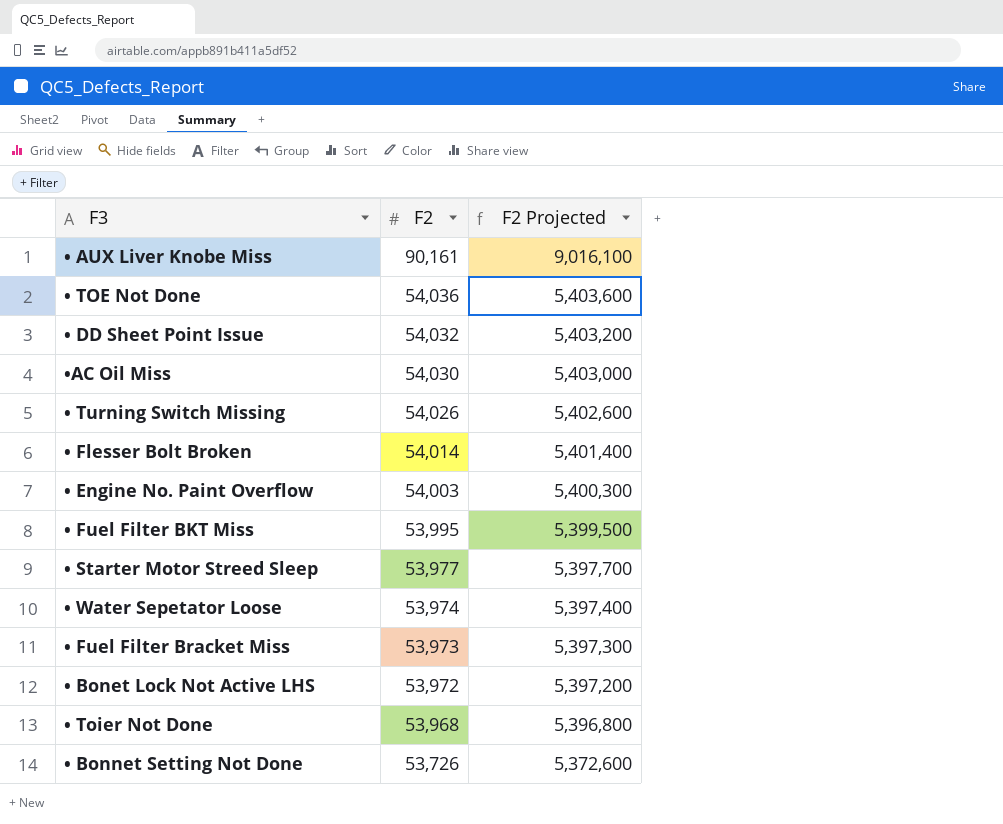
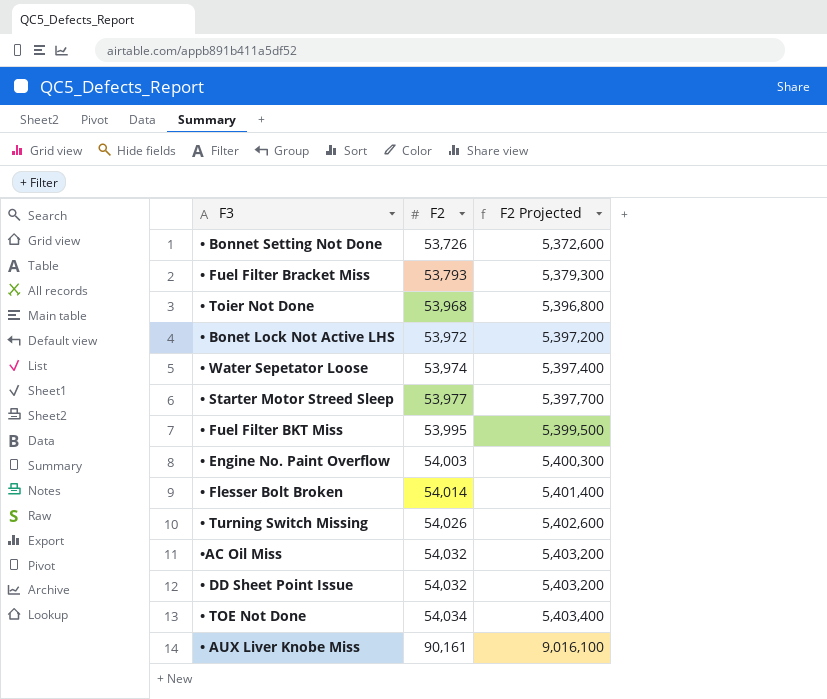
row order: F2 descending -> F2 ascending
• Fuel Filter Bracket Miss | F2: 53,973 -> 53,793
• Fuel Filter Bracket Miss | F2 Projected: 5,397,300 -> 5,379,300
•AC Oil Miss | F2: 54,030 -> 54,032
•AC Oil Miss | F2 Projected: 5,403,000 -> 5,403,200
• TOE Not Done | F2: 54,036 -> 54,034
• TOE Not Done | F2 Projected: 5,403,600 -> 5,403,400

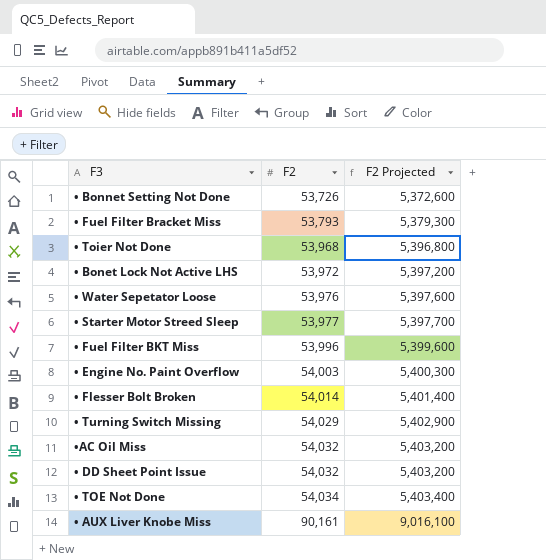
• Water Sepetator Loose | F2: 53,974 -> 53,976
• Water Sepetator Loose | F2 Projected: 5,397,400 -> 5,397,600
• Fuel Filter BKT Miss | F2: 53,995 -> 53,996
• Fuel Filter BKT Miss | F2 Projected: 5,399,500 -> 5,399,600
• Turning Switch Missing | F2: 54,026 -> 54,029
• Turning Switch Missing | F2 Projected: 5,402,600 -> 5,402,900

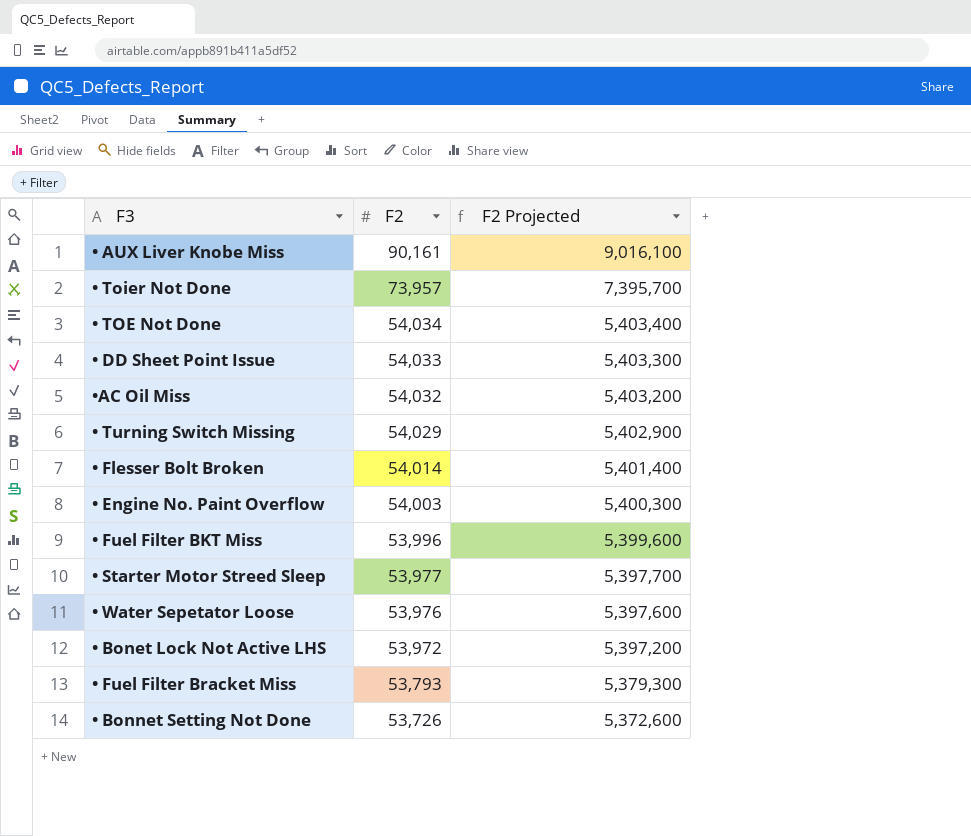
row order: F2 ascending -> F2 descending
• Toier Not Done | F2: 53,968 -> 73,957
• Toier Not Done | F2 Projected: 5,396,800 -> 7,395,700
• DD Sheet Point Issue | F2: 54,032 -> 54,033
• DD Sheet Point Issue | F2 Projected: 5,403,200 -> 5,403,300

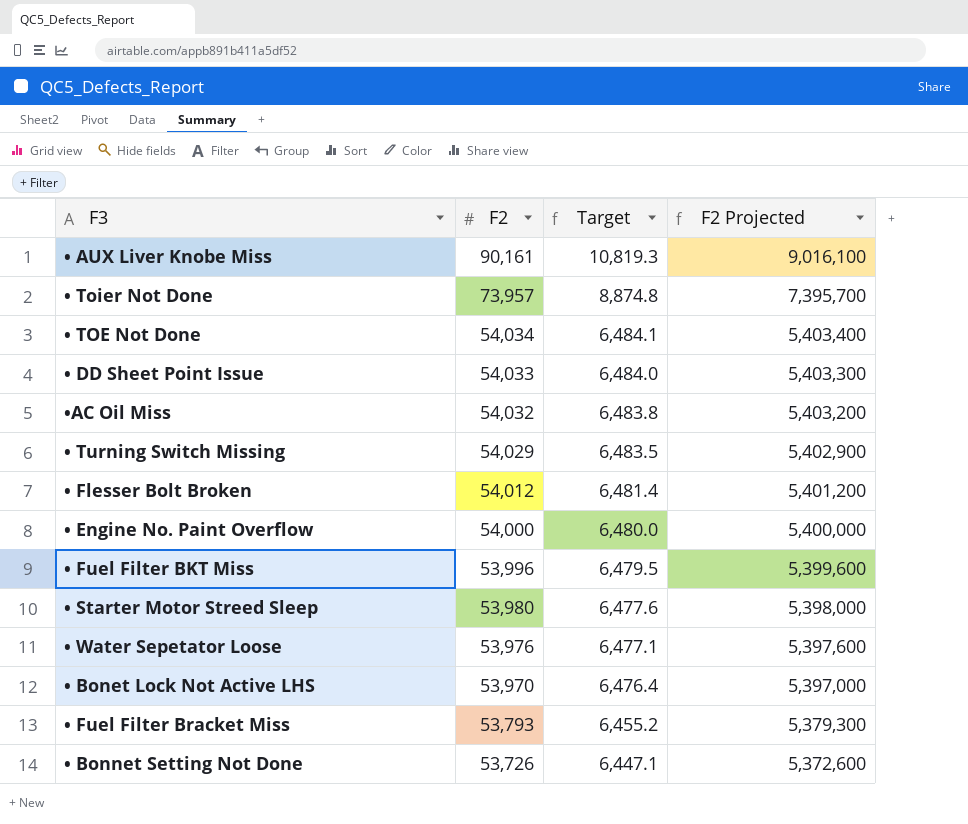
column Target | formula: none -> [F2] * 0.12
• Flesser Bolt Broken | F2: 54,014 -> 54,012
• Flesser Bolt Broken | F2 Projected: 5,401,400 -> 5,401,200
• Engine No. Paint Overflow | F2: 54,003 -> 54,000
• Engine No. Paint Overflow | F2 Projected: 5,400,300 -> 5,400,000
• Starter Motor Streed Sleep | F2: 53,977 -> 53,980
• Starter Motor Streed Sleep | F2 Projected: 5,397,700 -> 5,398,000
• Bonet Lock Not Active LHS | F2: 53,972 -> 53,970
• Bonet Lock Not Active LHS | F2 Projected: 5,397,200 -> 5,397,000

